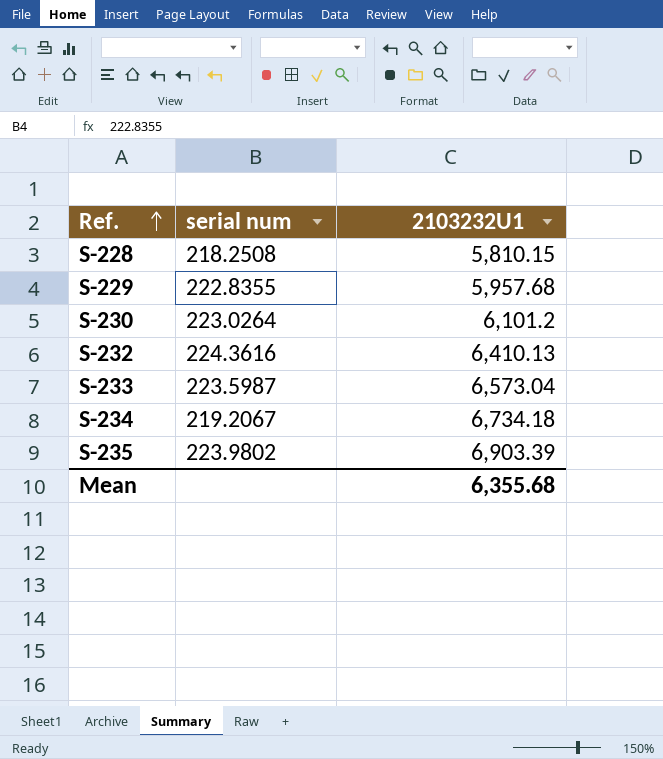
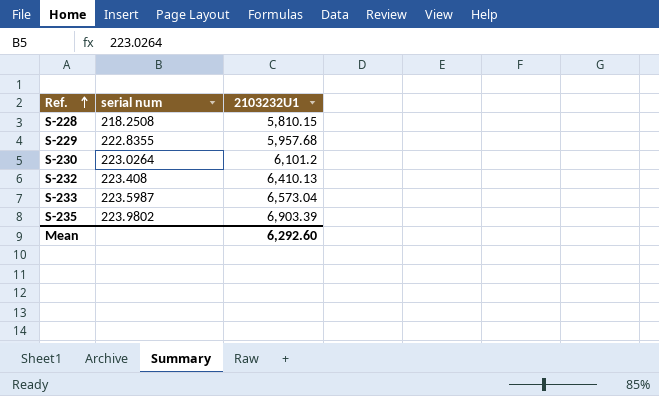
row S-234: 219.2067 | 6,734.18 -> none
S-232 | serial num: 224.3616 -> 223.408
Mean | 2103232U1: 6,355.68 -> 6,292.60

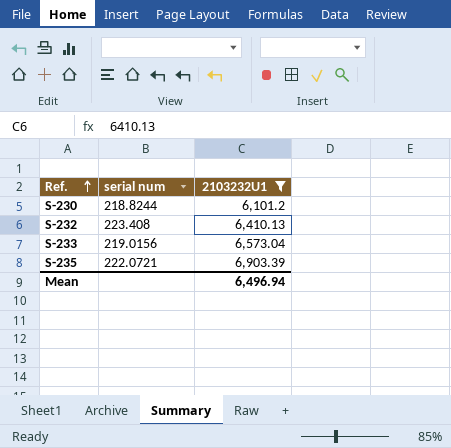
filter: none -> 2103232U1 >= 6,101.2
S-230 | serial num: 223.0264 -> 218.8244
S-233 | serial num: 223.5987 -> 219.0156
S-235 | serial num: 223.9802 -> 222.0721
Mean | 2103232U1: 6,292.60 -> 6,496.94

